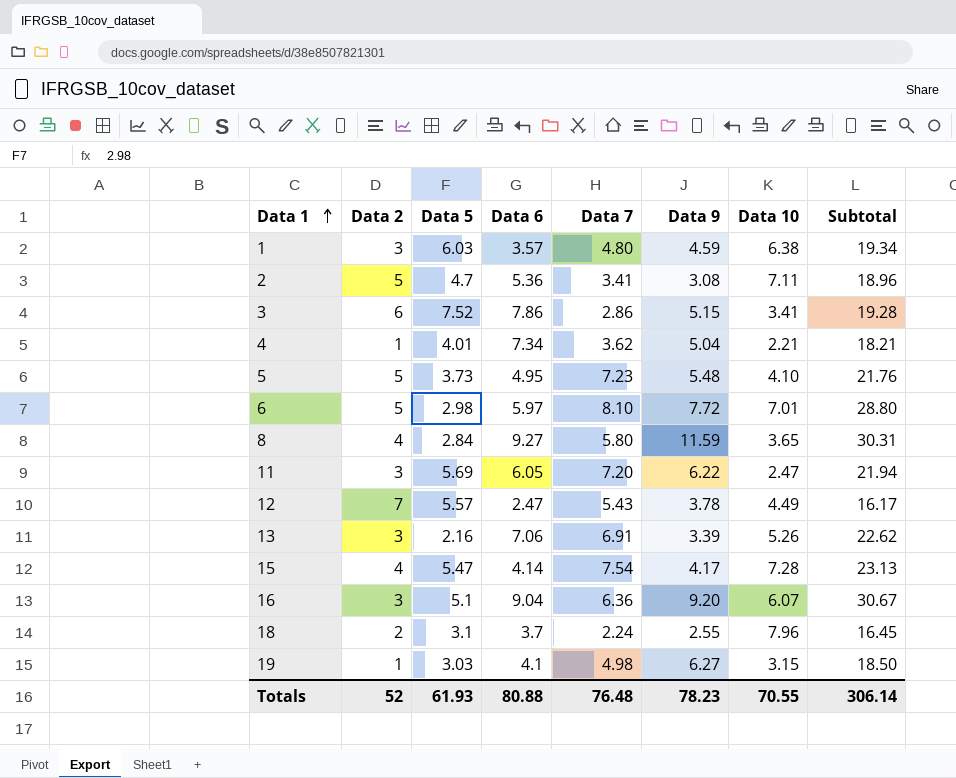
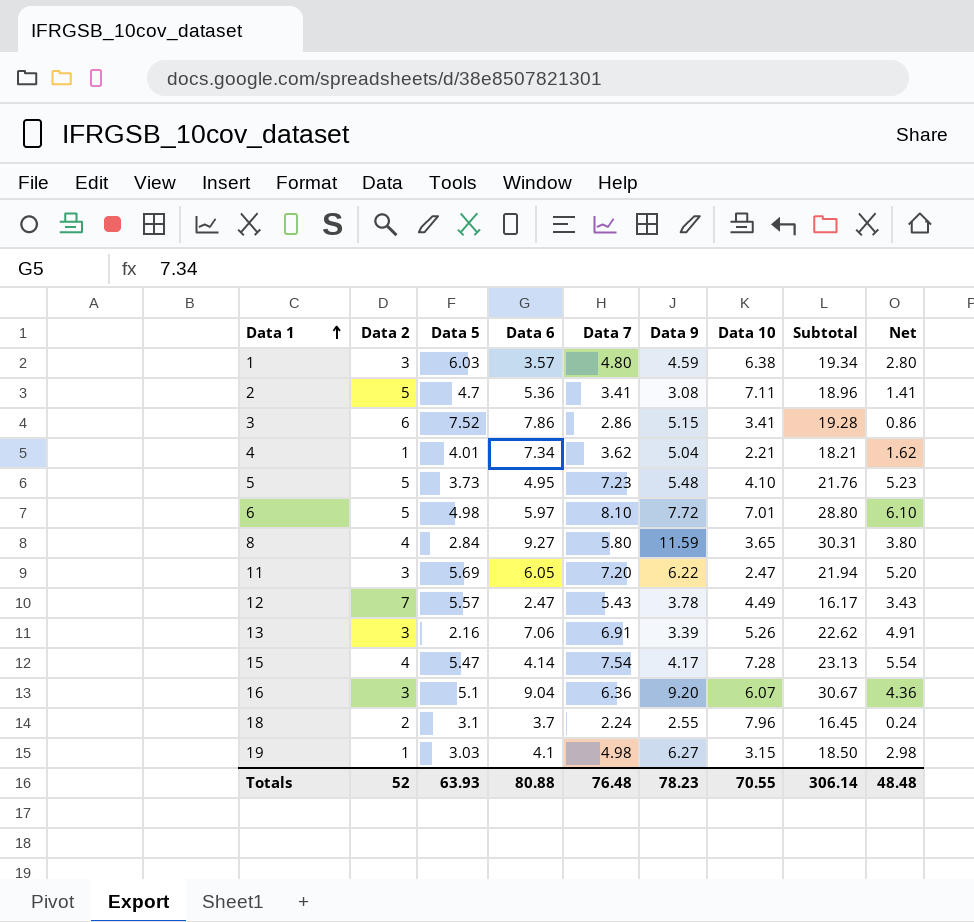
column Net | formula: none -> [Data 7] - 2
6 | Data 5: 2.98 -> 4.98
Totals | Data 5: 61.93 -> 63.93

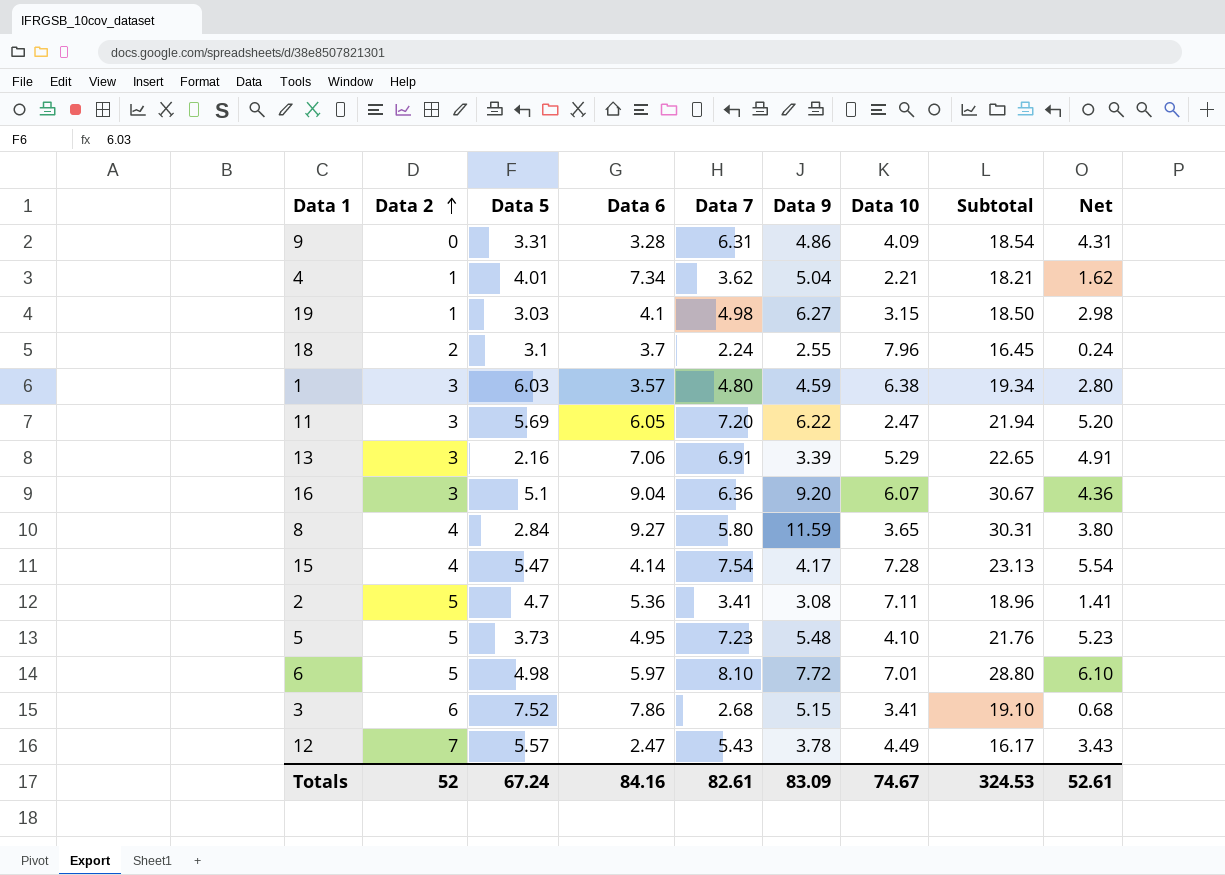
row order: Data 1 ascending -> Data 2 ascending
row 9: none -> 0 | 3.31 | 3.28 | 6.31 | 4.86 | 4.09 | 18.54 | 4.31
13 | Data 10: 5.26 -> 5.29
13 | Subtotal: 22.62 -> 22.65
3 | Data 7: 2.86 -> 2.68
3 | Subtotal: 19.28 -> 19.10
3 | Net: 0.86 -> 0.68
Totals | Data 5: 63.93 -> 67.24
Totals | Data 6: 80.88 -> 84.16
Totals | Data 7: 76.48 -> 82.61
Totals | Data 9: 78.23 -> 83.09
Totals | Data 10: 70.55 -> 74.67
Totals | Subtotal: 306.14 -> 324.53
Totals | Net: 48.48 -> 52.61

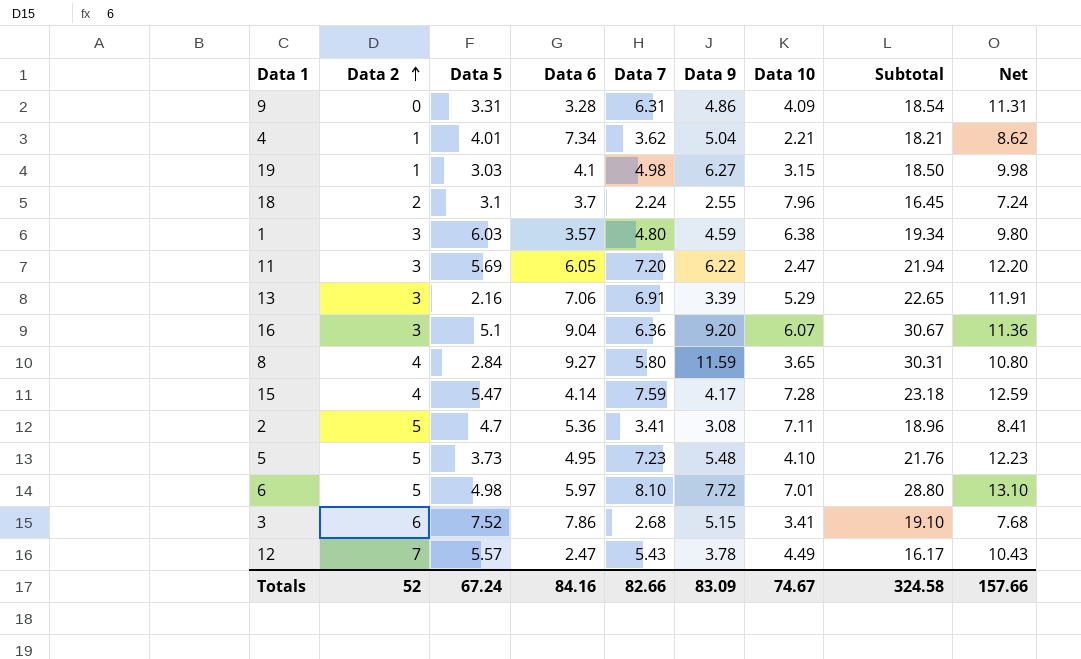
column Net | formula: [Data 7] - 2 -> [Data 7] + 5
15 | Data 7: 7.54 -> 7.59
15 | Subtotal: 23.13 -> 23.18
Totals | Data 7: 82.61 -> 82.66
Totals | Subtotal: 324.53 -> 324.58
Totals | Net: 52.61 -> 157.66

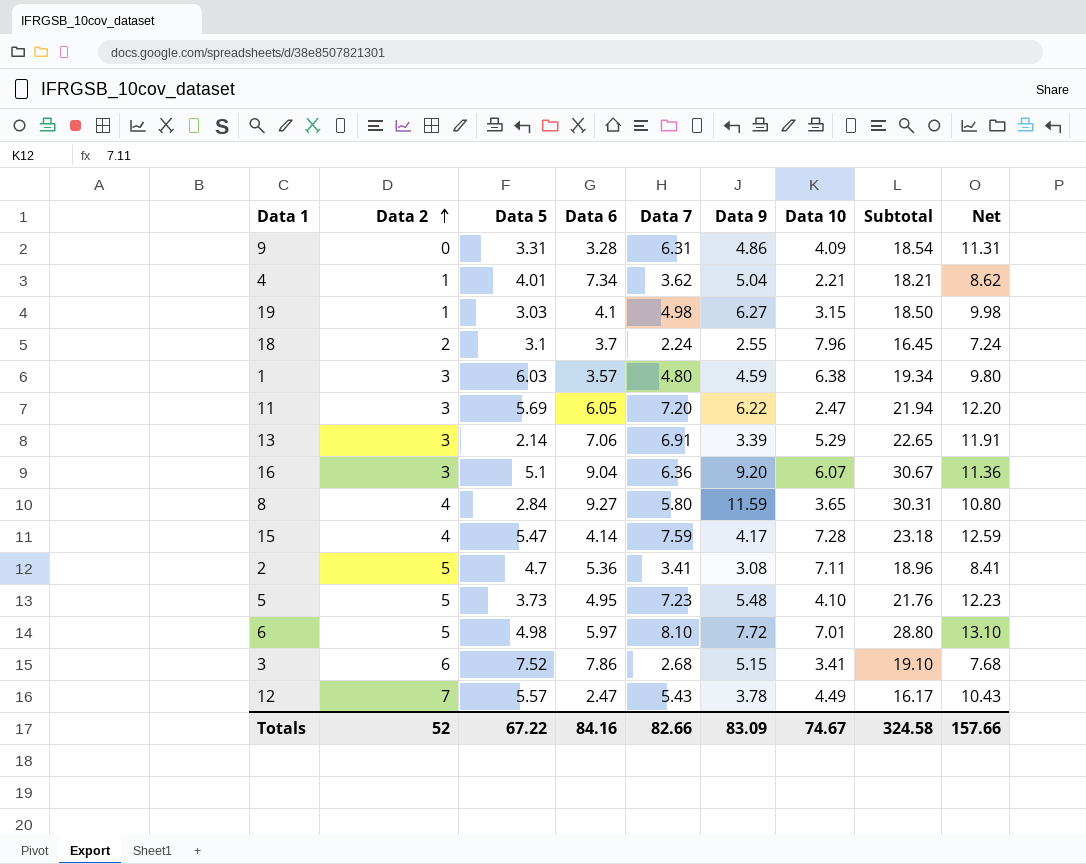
13 | Data 5: 2.16 -> 2.14
Totals | Data 5: 67.24 -> 67.22

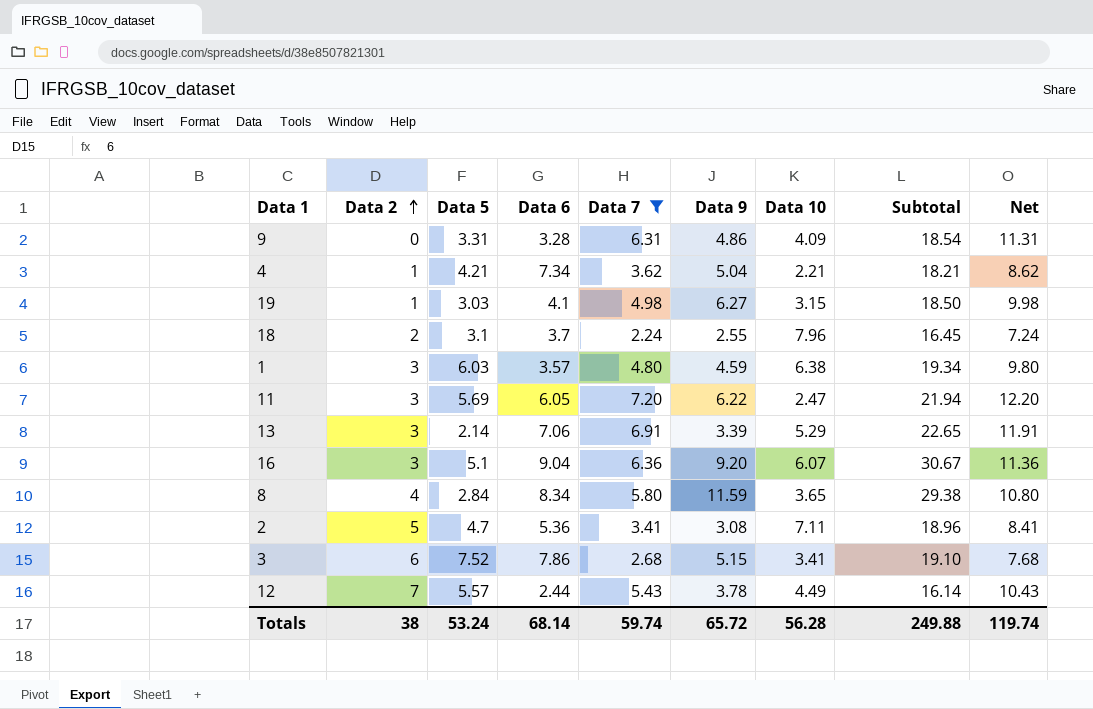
filter: none -> Data 7 <= 7.20
4 | Data 5: 4.01 -> 4.21
8 | Data 6: 9.27 -> 8.34
8 | Subtotal: 30.31 -> 29.38
12 | Data 6: 2.47 -> 2.44
12 | Subtotal: 16.17 -> 16.14
Totals | Data 2: 52 -> 38
Totals | Data 5: 67.22 -> 53.24
Totals | Data 6: 84.16 -> 68.14
Totals | Data 7: 82.66 -> 59.74
Totals | Data 9: 83.09 -> 65.72
Totals | Data 10: 74.67 -> 56.28
Totals | Subtotal: 324.58 -> 249.88
Totals | Net: 157.66 -> 119.74

